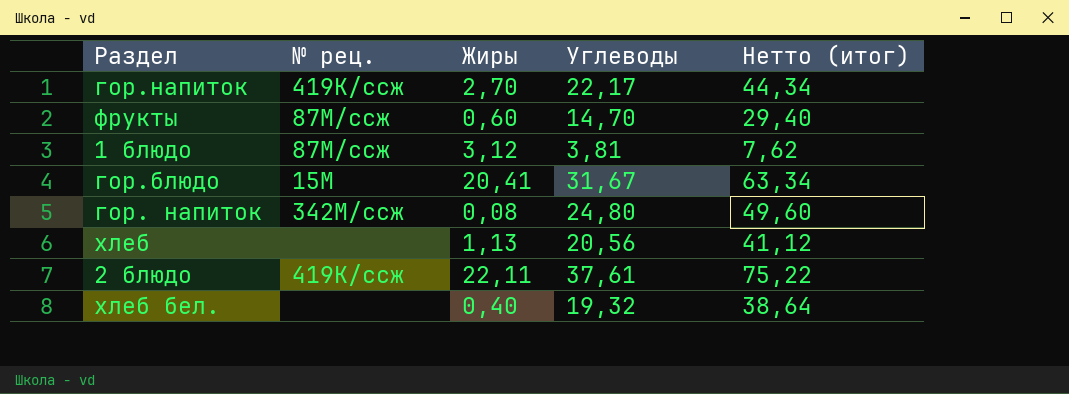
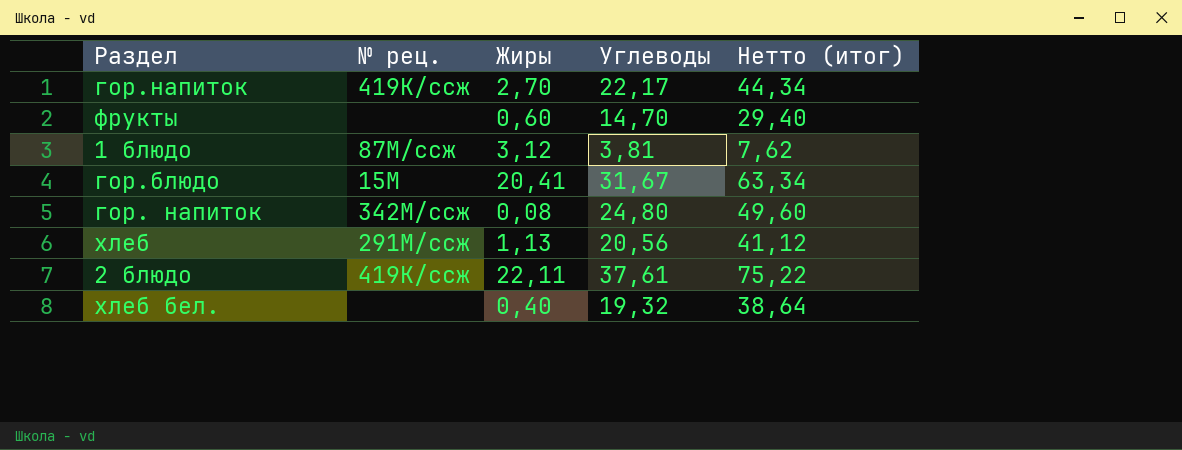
фрукты | № рец.: 87М/ссж -> none
хлеб | № рец.: none -> 291М/ссж

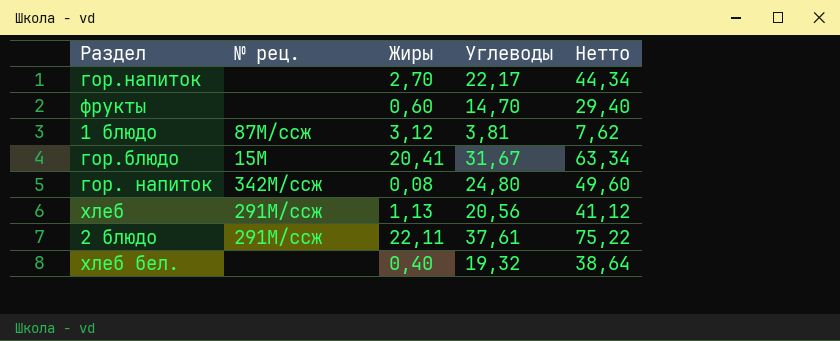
column name: Нетто (итог) -> Нетто
гор.напиток | № рец.: 419К/ссж -> none
2 блюдо | № рец.: 419К/ссж -> 291М/ссж

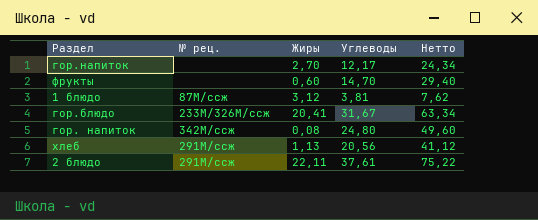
row хлеб бел.: none | 0,40 | 19,32 | 38,64 -> none
гор.напиток | Углеводы: 22,17 -> 12,17
гор.напиток | Нетто: 44,34 -> 24,34
гор.блюдо | № рец.: 15М -> 233М/326М/ссж

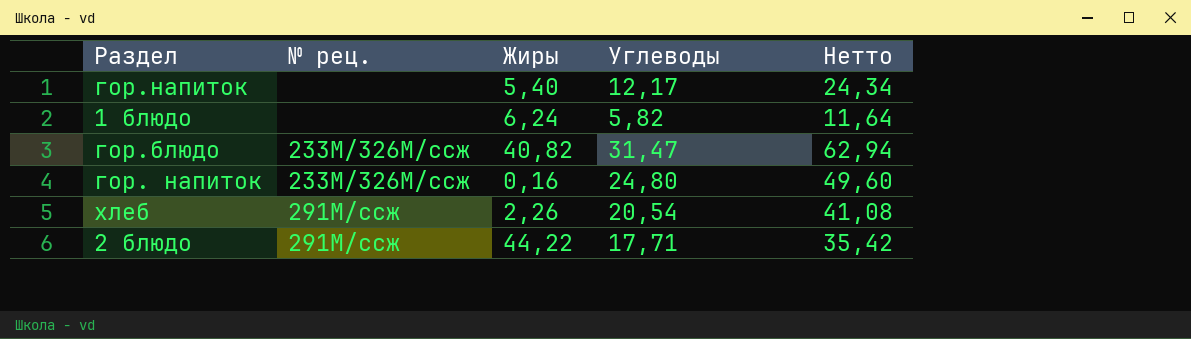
row фрукты: none | 0,60 | 14,70 | 29,40 -> none
гор.напиток | Жиры: 2,70 -> 5,40
1 блюдо | № рец.: 87М/ссж -> none
1 блюдо | Жиры: 3,12 -> 6,24
1 блюдо | Углеводы: 3,81 -> 5,82
1 блюдо | Нетто: 7,62 -> 11,64
гор.блюдо | Жиры: 20,41 -> 40,82
гор.блюдо | Углеводы: 31,67 -> 31,47
гор.блюдо | Нетто: 63,34 -> 62,94
гор. напиток | № рец.: 342М/ссж -> 233М/326М/ссж
гор. напиток | Жиры: 0,08 -> 0,16
хлеб | Жиры: 1,13 -> 2,26
хлеб | Углеводы: 20,56 -> 20,54
хлеб | Нетто: 41,12 -> 41,08
2 блюдо | Жиры: 22,11 -> 44,22
2 блюдо | Углеводы: 37,61 -> 17,71
2 блюдо | Нетто: 75,22 -> 35,42

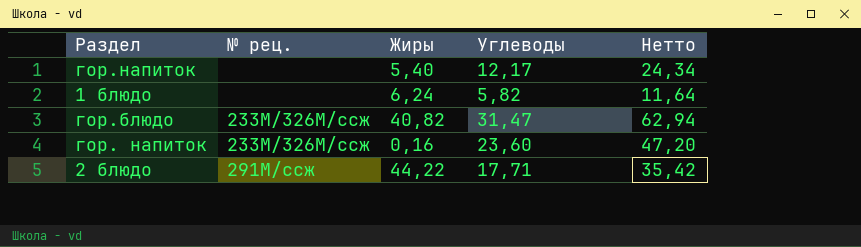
row хлеб: 291М/ссж | 2,26 | 20,54 | 41,08 -> none
гор. напиток | Углеводы: 24,80 -> 23,60
гор. напиток | Нетто: 49,60 -> 47,20

